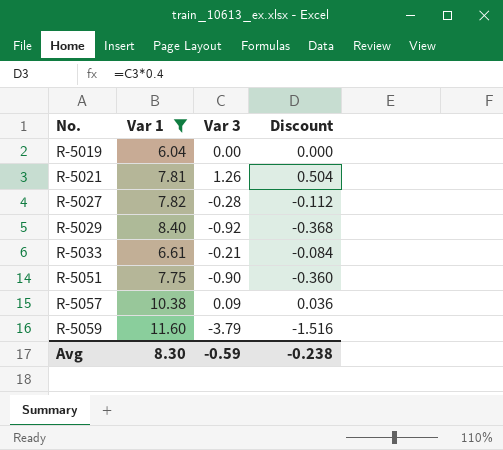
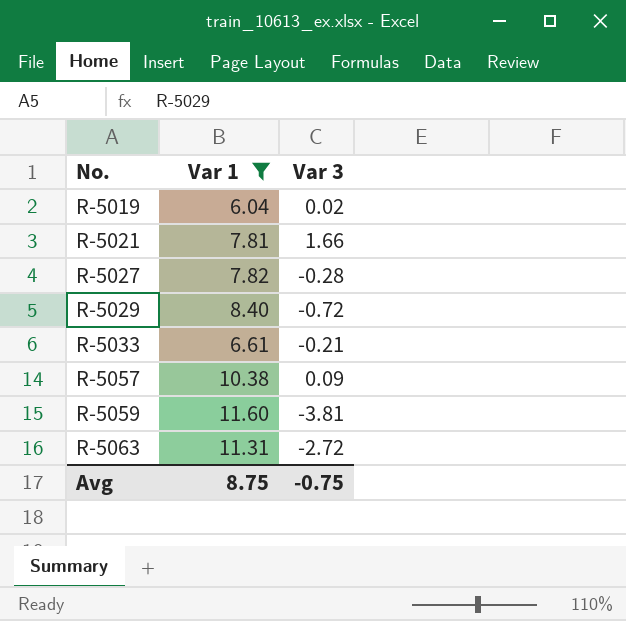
column Discount | formula: [Var 3] * 0.4 -> none
row R-5051: 7.75 | -0.90 | -0.360 -> none
R-5019 | Var 3: 0.00 -> 0.02
R-5021 | Var 3: 1.26 -> 1.66
R-5029 | Var 3: -0.92 -> -0.72
R-5059 | Var 3: -3.79 -> -3.81
row R-5063: none -> 11.31 | -2.72
Avg | Var 1: 8.30 -> 8.75
Avg | Var 3: -0.59 -> -0.75

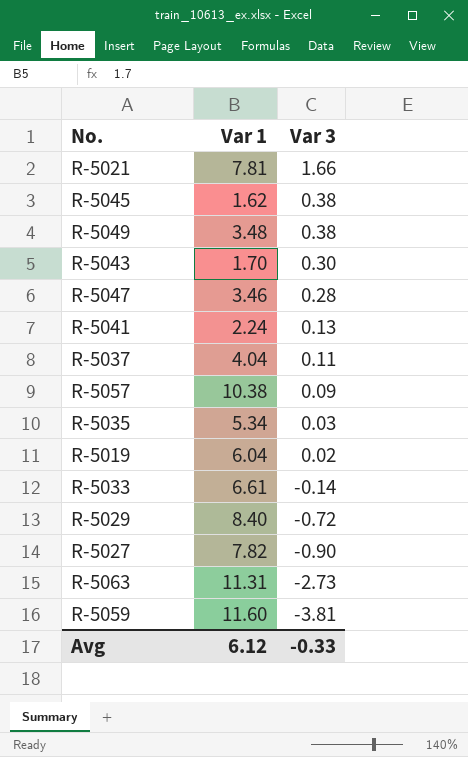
filter: Var 1 >= 6.04 -> none
row order: No. ascending -> Var 3 descending
R-5033 | Var 3: -0.21 -> -0.14
R-5027 | Var 3: -0.28 -> -0.90
R-5063 | Var 3: -2.72 -> -2.73
Avg | Var 1: 8.75 -> 6.12
Avg | Var 3: -0.75 -> -0.33

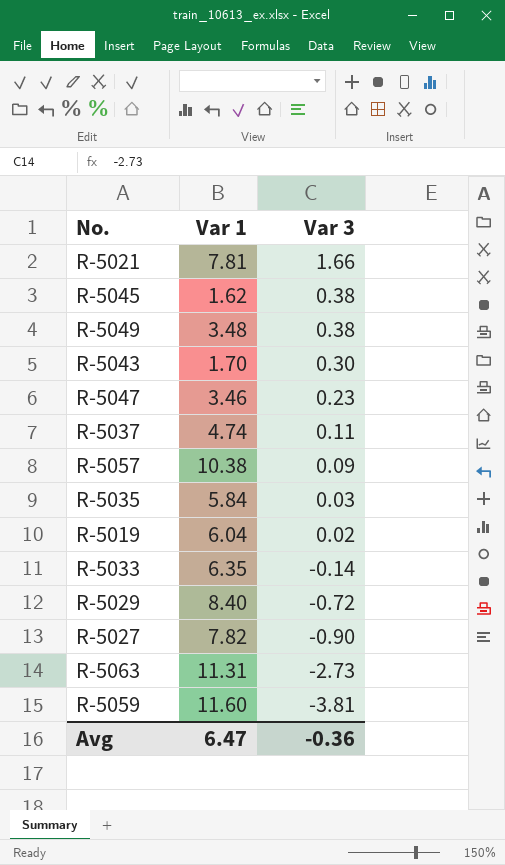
row R-5041: 2.24 | 0.13 -> none
R-5047 | Var 3: 0.28 -> 0.23
R-5037 | Var 1: 4.04 -> 4.74
R-5035 | Var 1: 5.34 -> 5.84
R-5033 | Var 1: 6.61 -> 6.35
Avg | Var 1: 6.12 -> 6.47
Avg | Var 3: -0.33 -> -0.36

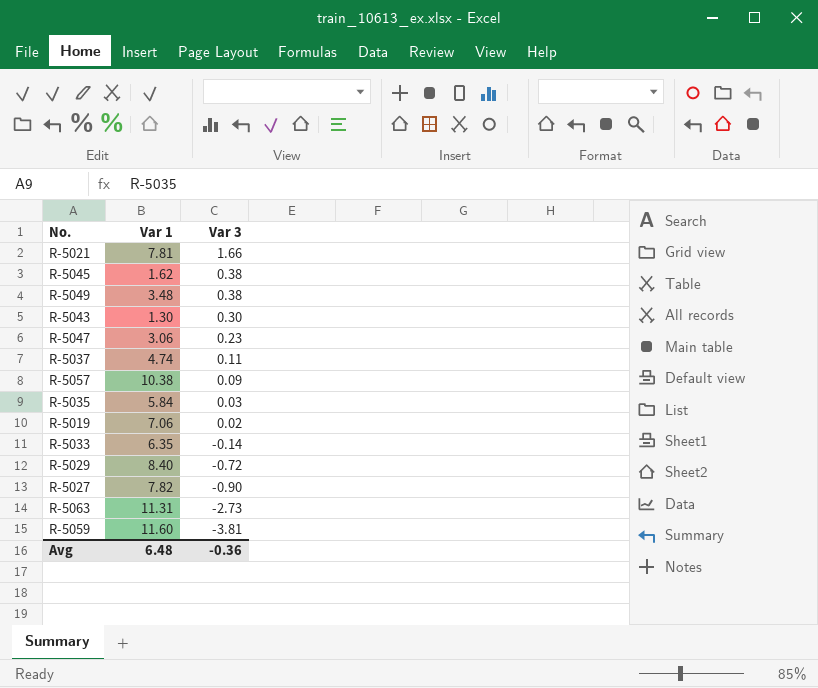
R-5043 | Var 1: 1.70 -> 1.30
R-5047 | Var 1: 3.46 -> 3.06
R-5019 | Var 1: 6.04 -> 7.06
Avg | Var 1: 6.47 -> 6.48

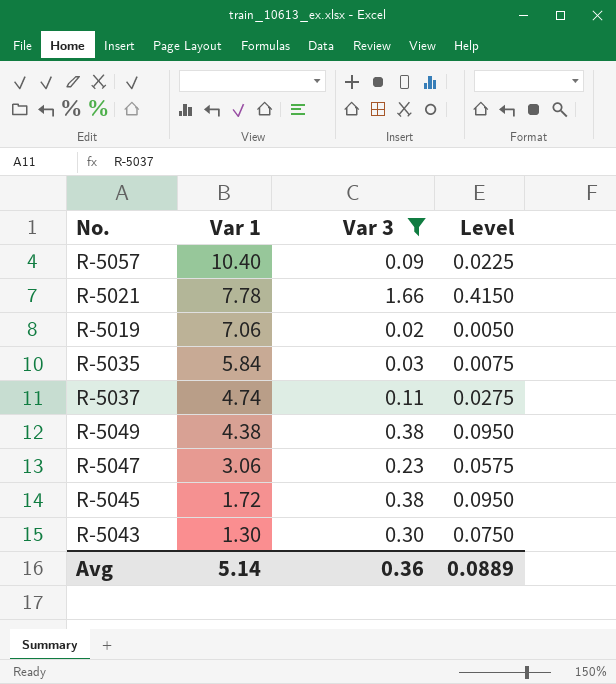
filter: none -> Var 3 >= 0.02
row order: Var 3 descending -> Var 1 descending
column Level | formula: none -> [Var 3] * 0.25
R-5057 | Var 1: 10.38 -> 10.40
R-5021 | Var 1: 7.81 -> 7.78
R-5049 | Var 1: 3.48 -> 4.38
R-5045 | Var 1: 1.62 -> 1.72
Avg | Var 1: 6.48 -> 5.14
Avg | Var 3: -0.36 -> 0.36

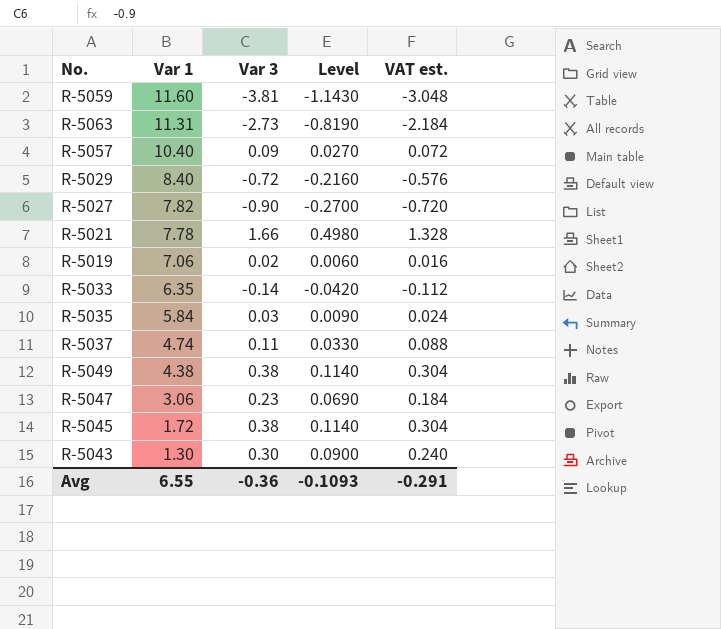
filter: Var 3 >= 0.02 -> none
column Level | formula: [Var 3] * 0.25 -> [Var 3] * 0.3
column VAT est. | formula: none -> [Var 3] * 0.8
Avg | Var 1: 5.14 -> 6.55
Avg | Var 3: 0.36 -> -0.36
Avg | Level: 0.0889 -> -0.1093

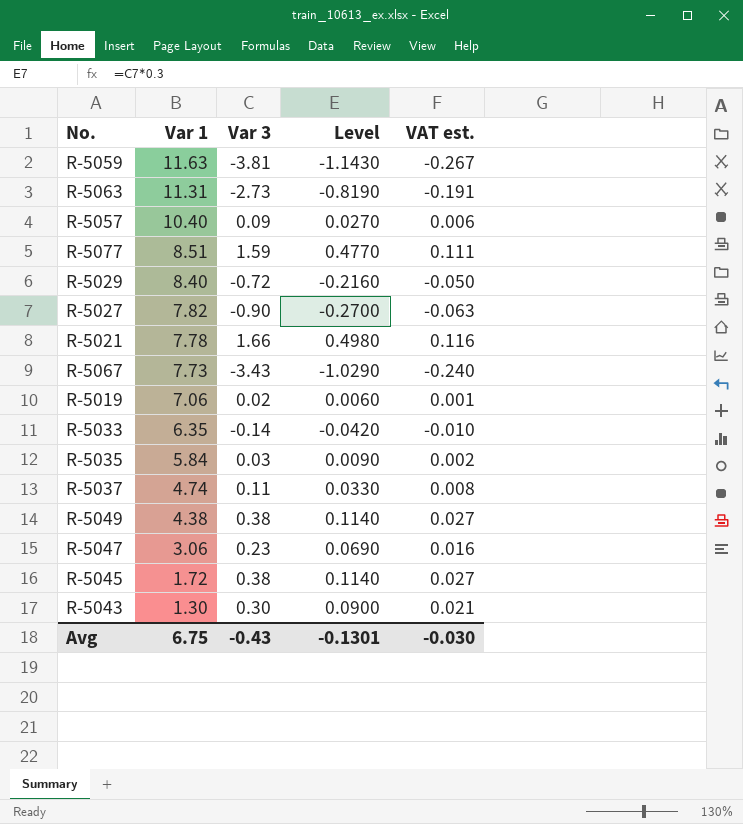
column VAT est. | formula: [Var 3] * 0.8 -> [Var 3] * 0.07
R-5059 | Var 1: 11.60 -> 11.63
row R-5077: none -> 8.51 | 1.59 | 0.4770 | 0.111
row R-5067: none -> 7.73 | -3.43 | -1.0290 | -0.240
Avg | Var 1: 6.55 -> 6.75
Avg | Var 3: -0.36 -> -0.43
Avg | Level: -0.1093 -> -0.1301
Avg | VAT est.: -0.291 -> -0.030

